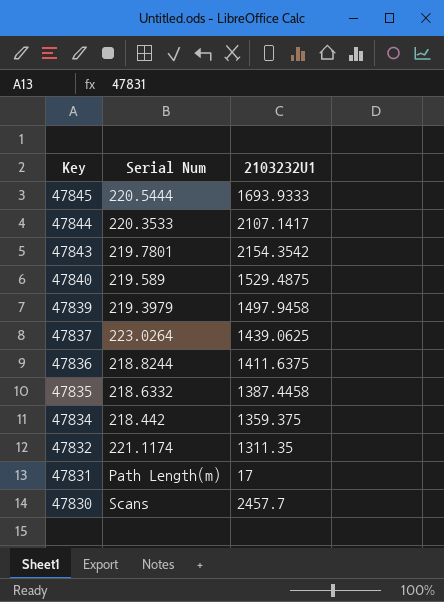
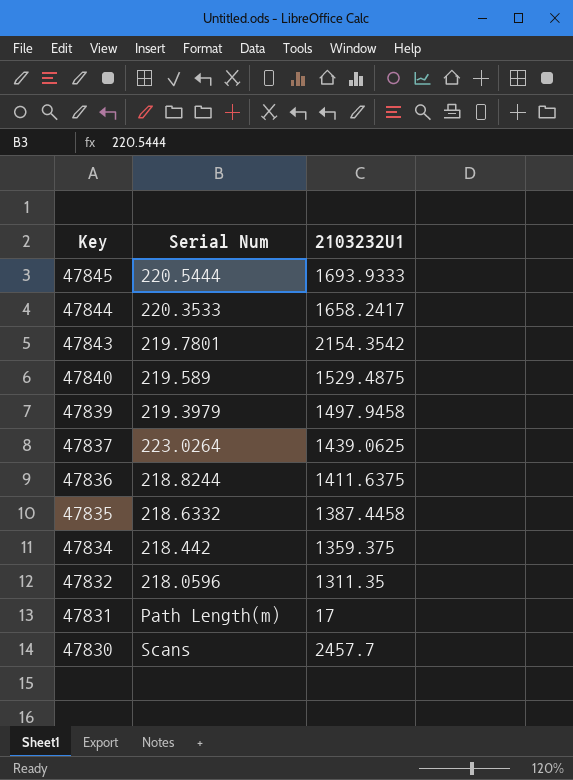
47844 | 2103232U1: 2107.1417 -> 1658.2417
47832 | Serial Num: 221.1174 -> 218.0596

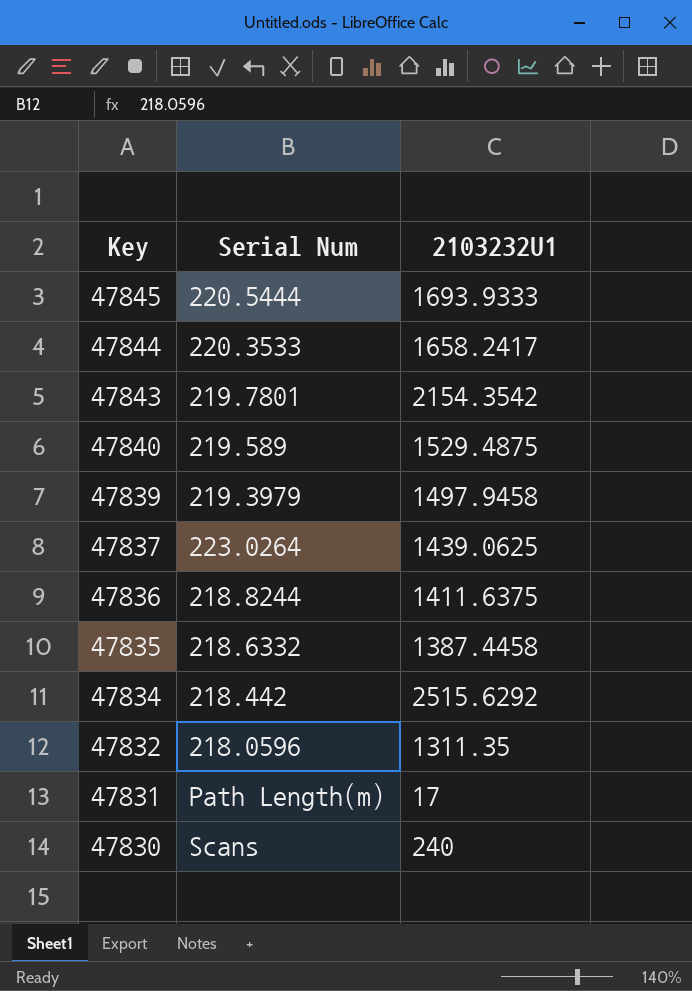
47834 | 2103232U1: 1359.375 -> 2515.6292
47830 | 2103232U1: 2457.7 -> 240

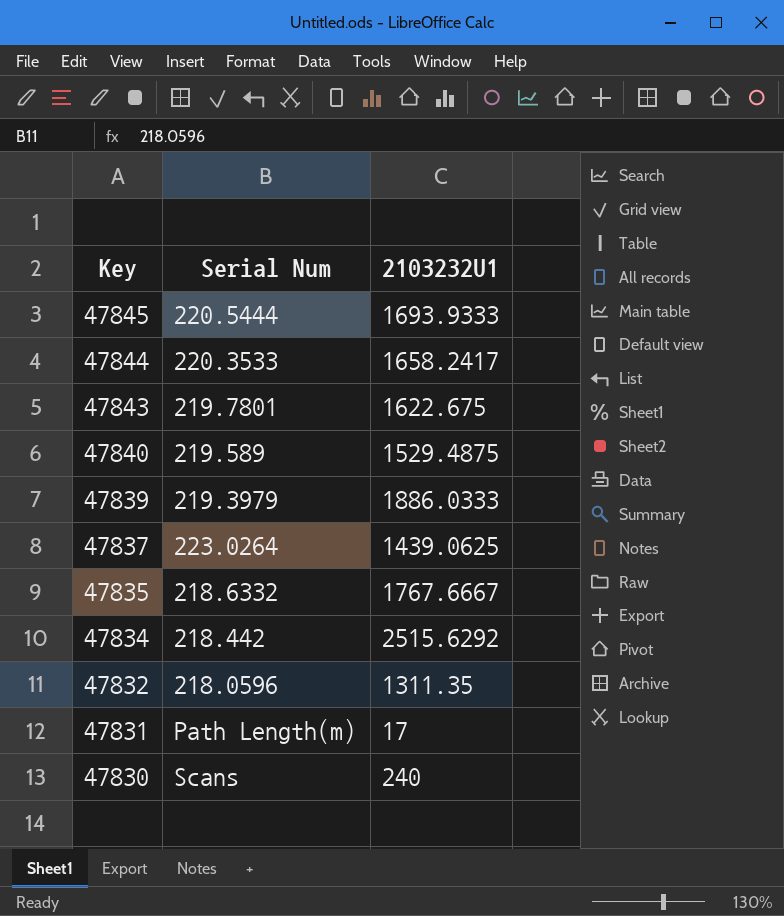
row 47836: 218.8244 | 1411.6375 -> none
47843 | 2103232U1: 2154.3542 -> 1622.675
47839 | 2103232U1: 1497.9458 -> 1886.0333
47835 | 2103232U1: 1387.4458 -> 1767.6667

